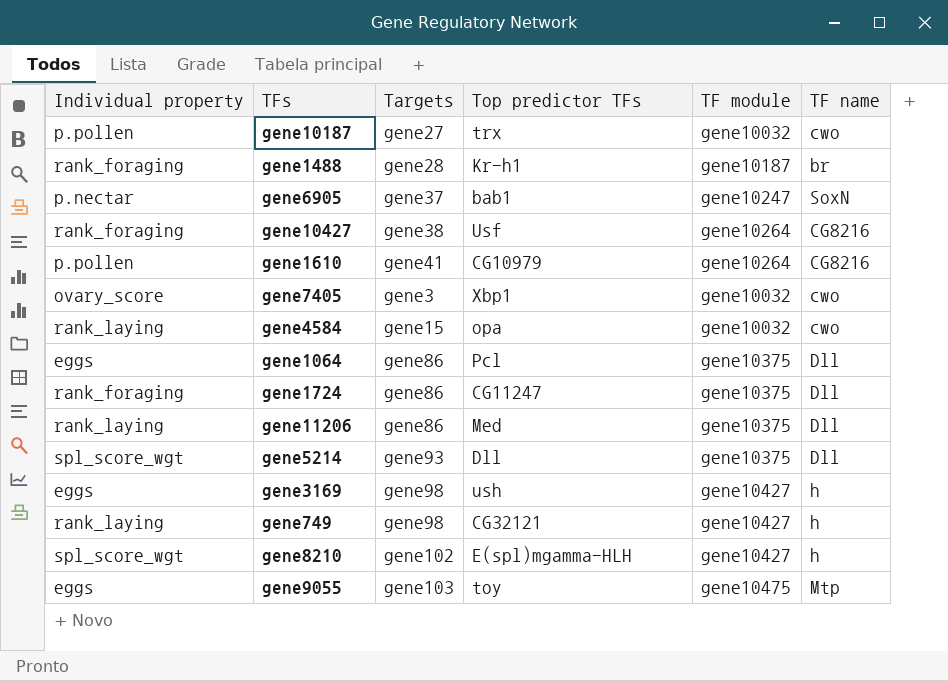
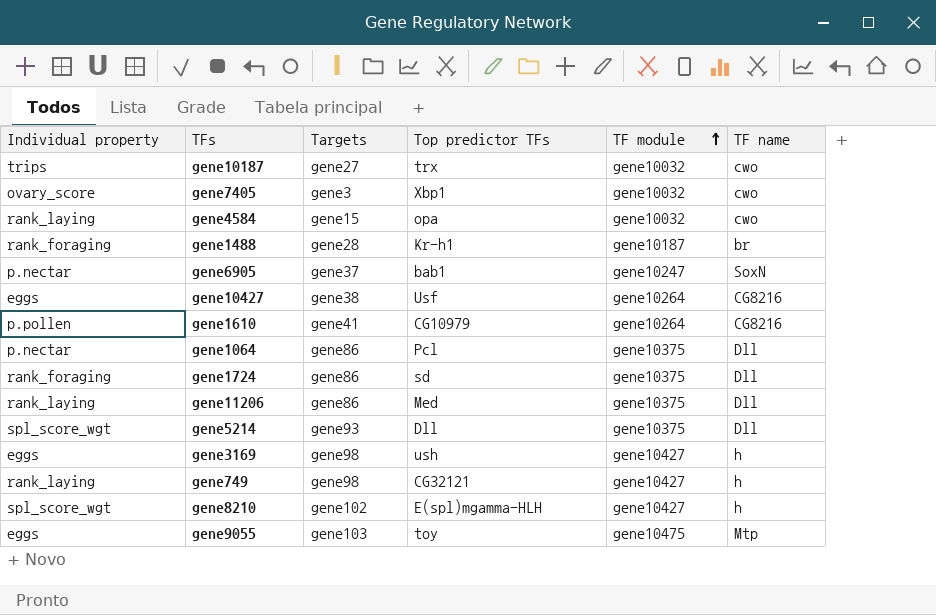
row order: none -> TF module ascending
gene10187 | Individual property: p.pollen -> trips
gene10427 | Individual property: rank_foraging -> eggs
gene1064 | Individual property: eggs -> p.nectar
gene1724 | Top predictor TFs: CG11247 -> sd

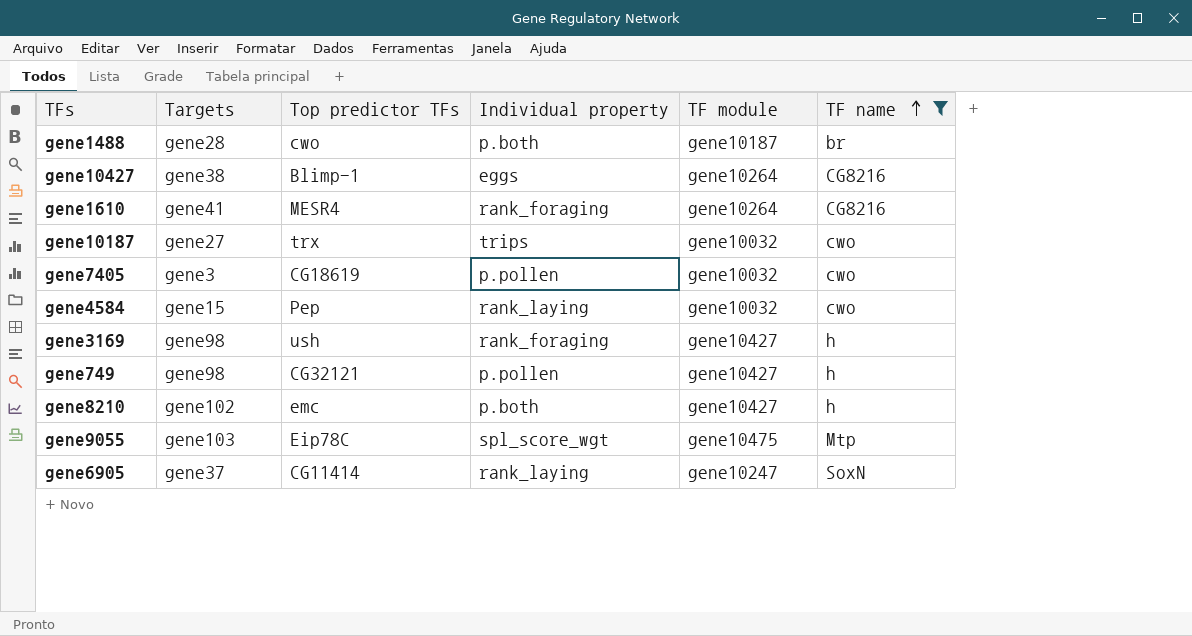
filter: none -> TF name != Dll
row order: TF module ascending -> TF name ascending
column Individual property | position: 1 -> 4
gene1488 | Top predictor TFs: Kr-h1 -> cwo
gene1488 | Individual property: rank_foraging -> p.both
gene10427 | Top predictor TFs: Usf -> Blimp-1
gene1610 | Top predictor TFs: CG10979 -> MESR4
gene1610 | Individual property: p.pollen -> rank_foraging
gene7405 | Top predictor TFs: Xbp1 -> CG18619
gene7405 | Individual property: ovary_score -> p.pollen
gene4584 | Top predictor TFs: opa -> Pep
gene3169 | Individual property: eggs -> rank_foraging
gene749 | Individual property: rank_laying -> p.pollen
gene8210 | Top predictor TFs: E(spl)mgamma-HLH -> emc
gene8210 | Individual property: spl_score_wgt -> p.both
gene9055 | Top predictor TFs: toy -> Eip78C
gene9055 | Individual property: eggs -> spl_score_wgt
gene6905 | Top predictor TFs: bab1 -> CG11414
gene6905 | Individual property: p.nectar -> rank_laying

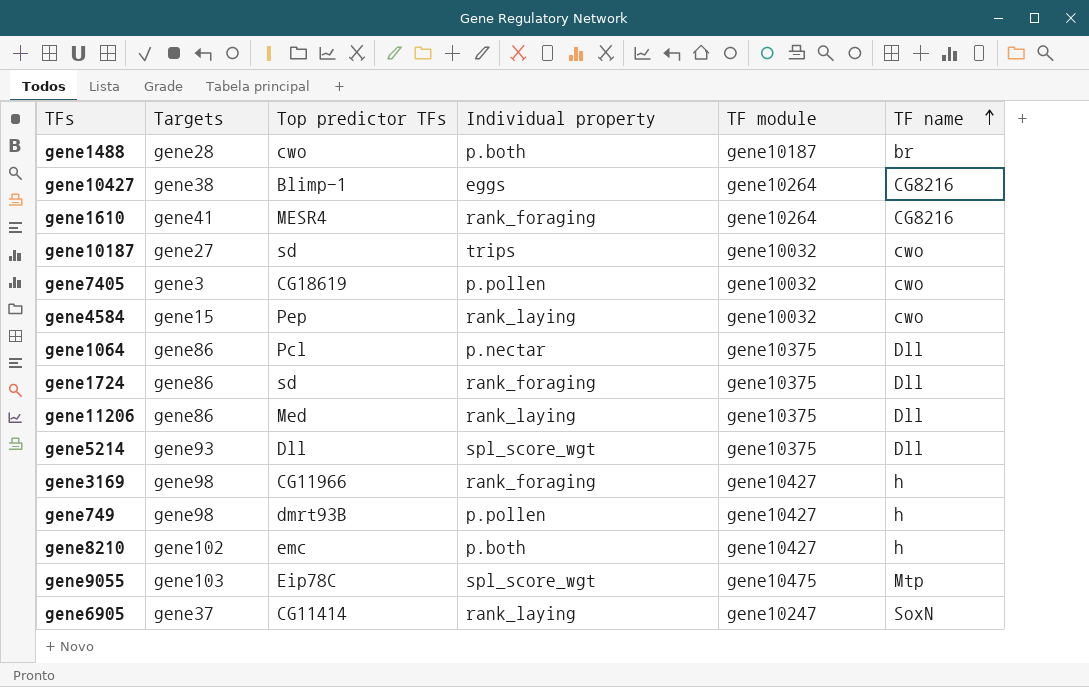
filter: TF name != Dll -> none
gene10187 | Top predictor TFs: trx -> sd
gene3169 | Top predictor TFs: ush -> CG11966
gene749 | Top predictor TFs: CG32121 -> dmrt93B

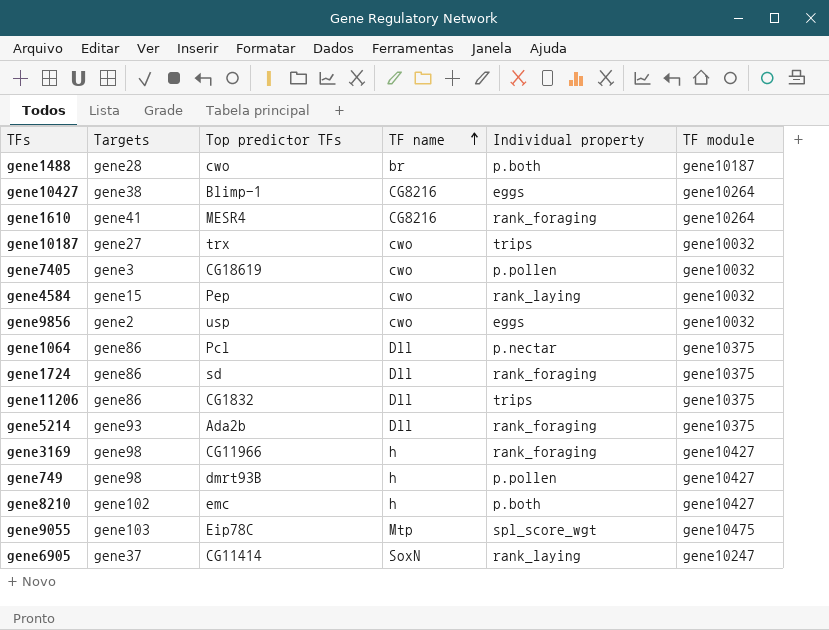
column TF name | position: 6 -> 4
gene10187 | Top predictor TFs: sd -> trx
row gene9856: none -> gene2 | usp | cwo | eggs | gene10032
gene11206 | Top predictor TFs: Med -> CG1832
gene11206 | Individual property: rank_laying -> trips
gene5214 | Top predictor TFs: Dll -> Ada2b
gene5214 | Individual property: spl_score_wgt -> rank_foraging

